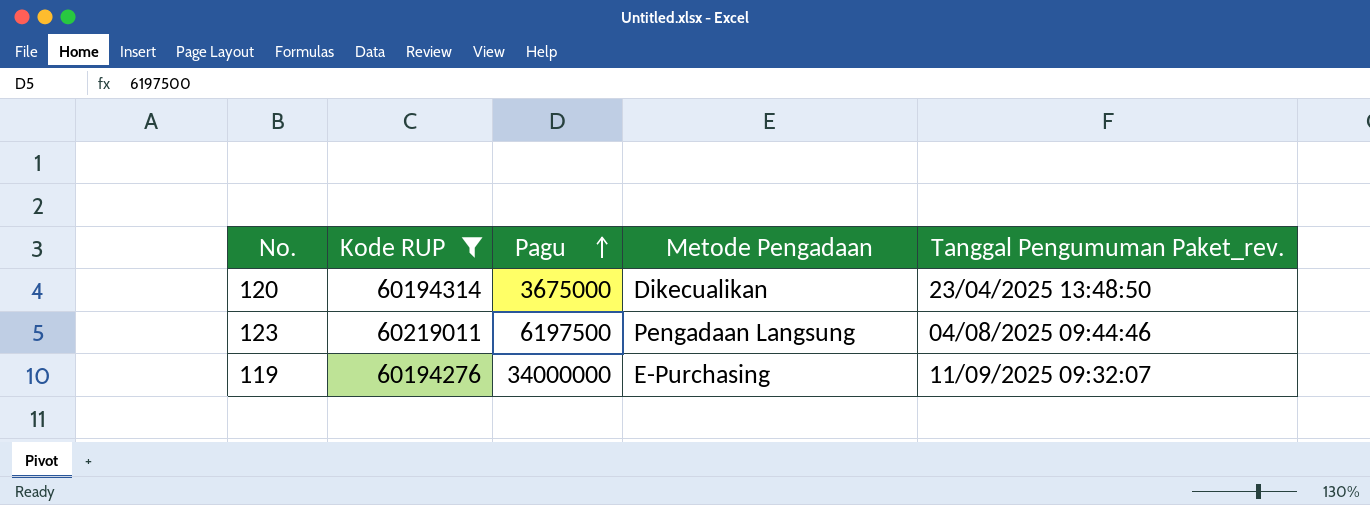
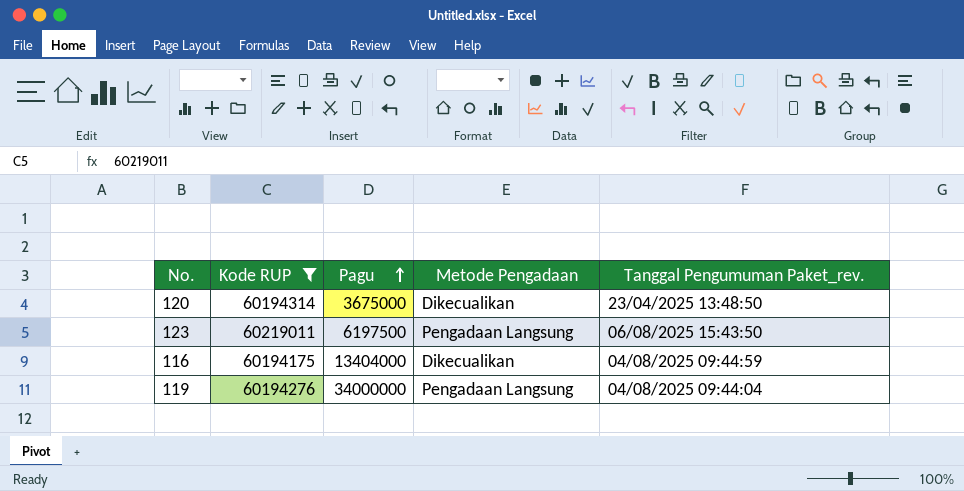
123 | Tanggal Pengumuman Paket_rev.: 04/08/2025 09:44:46 -> 06/08/2025 15:43:50
row 116: none -> 60194175 | 13404000 | Dikecualikan | 04/08/2025 09:44:59
119 | Metode Pengadaan: E-Purchasing -> Pengadaan Langsung
119 | Tanggal Pengumuman Paket_rev.: 11/09/2025 09:32:07 -> 04/08/2025 09:44:04

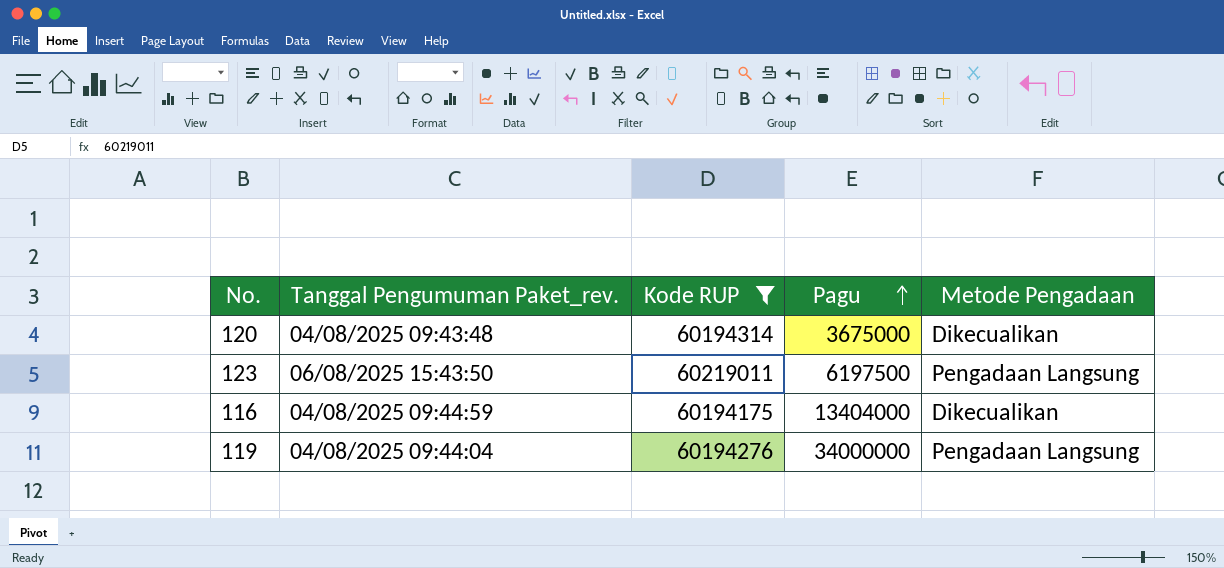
column Tanggal Pengumuman Paket_rev. | position: 5 -> 2
120 | Tanggal Pengumuman Paket_rev.: 23/04/2025 13:48:50 -> 04/08/2025 09:43:48

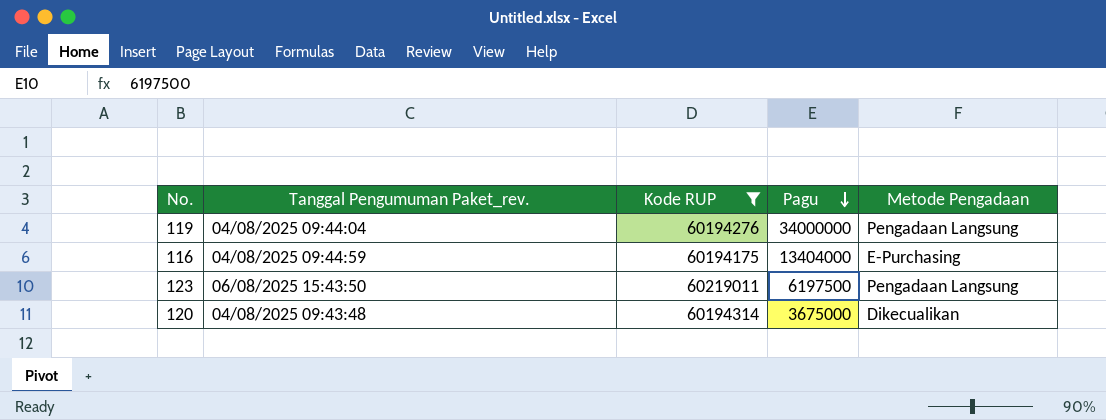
row order: Pagu ascending -> Pagu descending
116 | Metode Pengadaan: Dikecualikan -> E-Purchasing

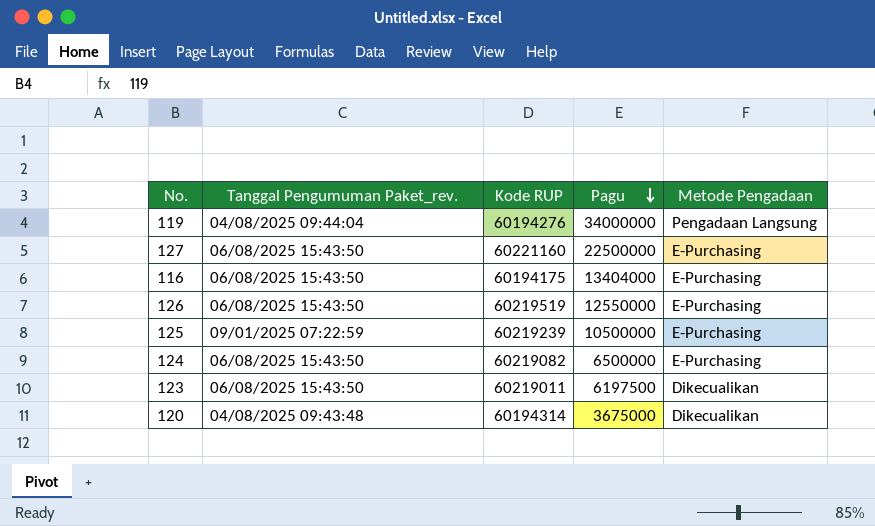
filter: Kode RUP <= 60219011 -> none
116 | Tanggal Pengumuman Paket_rev.: 04/08/2025 09:44:59 -> 06/08/2025 15:43:50
123 | Metode Pengadaan: Pengadaan Langsung -> Dikecualikan

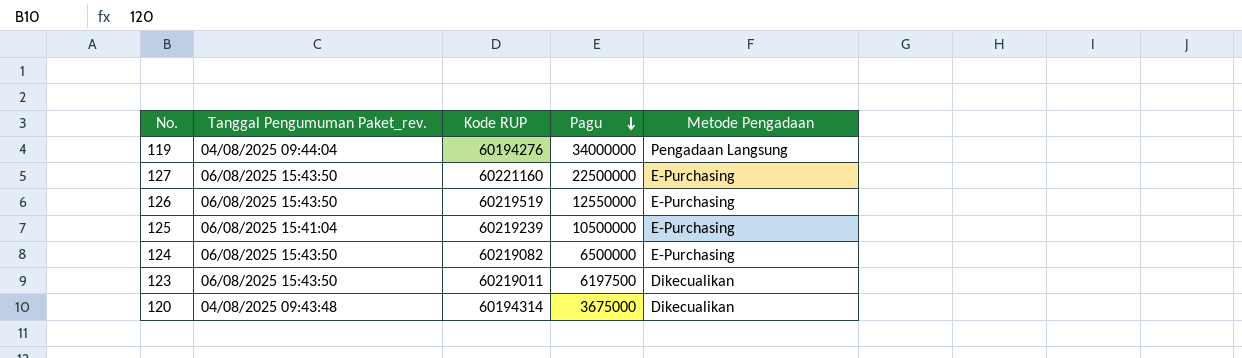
row 116: 06/08/2025 15:43:50 | 60194175 | 13404000 | E-Purchasing -> none
125 | Tanggal Pengumuman Paket_rev.: 09/01/2025 07:22:59 -> 06/08/2025 15:41:04

